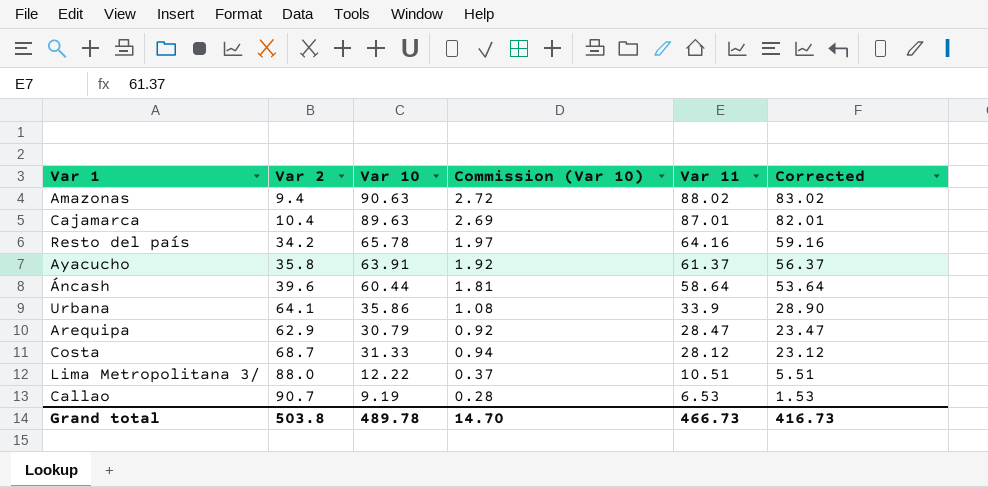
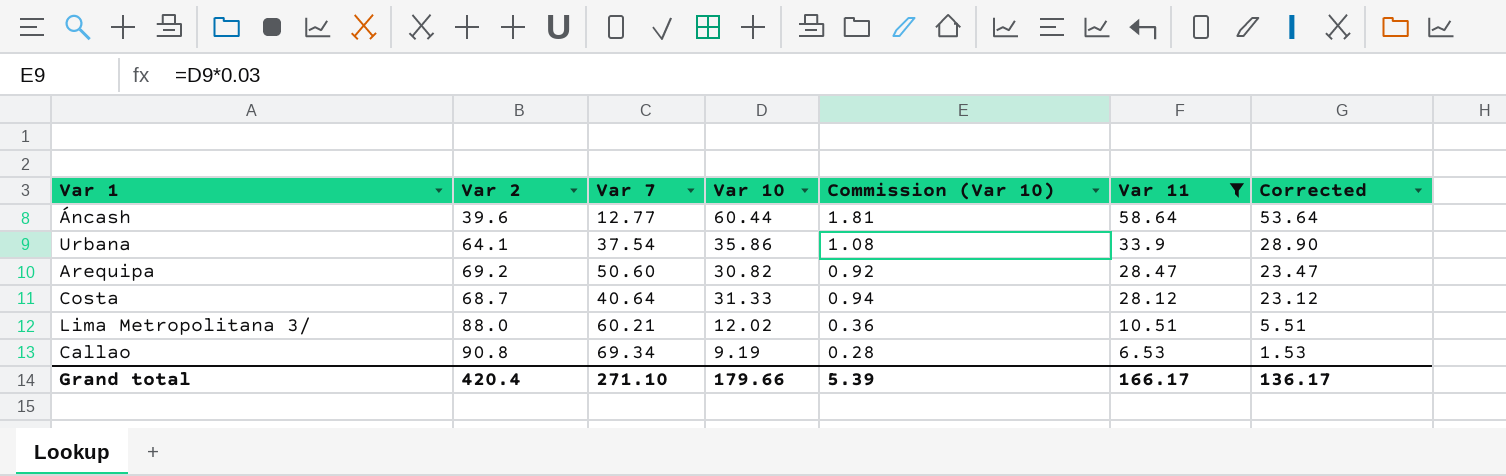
filter: none -> Var 11 <= 58.64
column Var 7 | position: none -> 3
Arequipa | Var 2: 62.9 -> 69.2
Arequipa | Var 10: 30.79 -> 30.82
Lima Metropolitana 3/ | Var 10: 12.22 -> 12.02
Lima Metropolitana 3/ | Commission (Var 10): 0.37 -> 0.36
Callao | Var 2: 90.7 -> 90.8
Grand total | Var 2: 503.8 -> 420.4
Grand total | Var 10: 489.78 -> 179.66
Grand total | Commission (Var 10): 14.70 -> 5.39
Grand total | Var 11: 466.73 -> 166.17
Grand total | Corrected: 416.73 -> 136.17

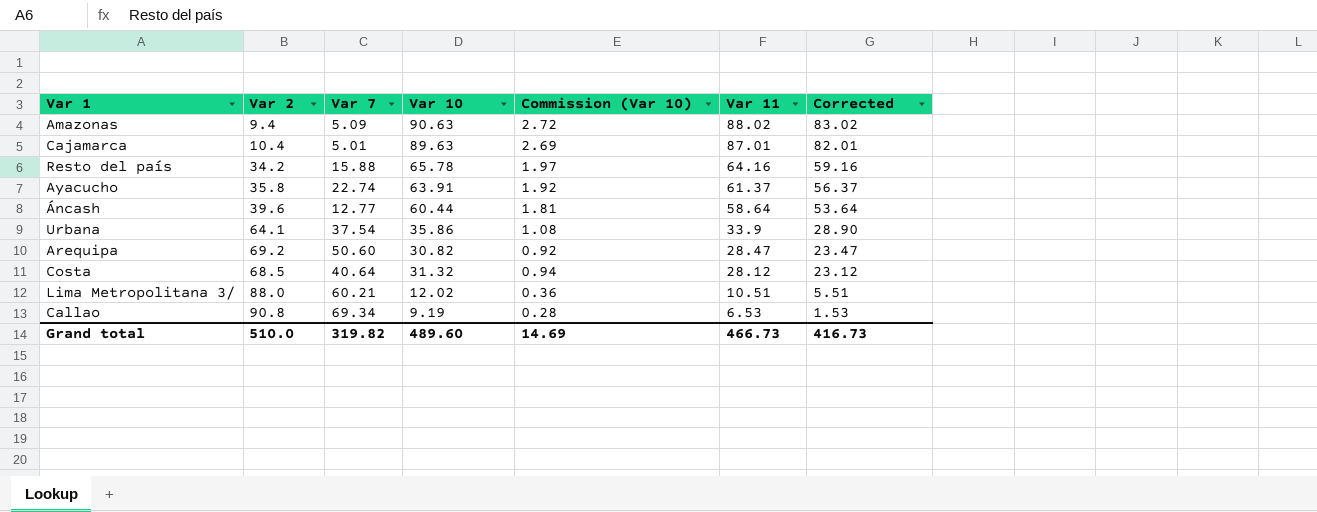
filter: Var 11 <= 58.64 -> none
Costa | Var 2: 68.7 -> 68.5
Costa | Var 10: 31.33 -> 31.32
Grand total | Var 2: 420.4 -> 510.0
Grand total | Var 7: 271.10 -> 319.82
Grand total | Var 10: 179.66 -> 489.60
Grand total | Commission (Var 10): 5.39 -> 14.69
Grand total | Var 11: 166.17 -> 466.73
Grand total | Corrected: 136.17 -> 416.73

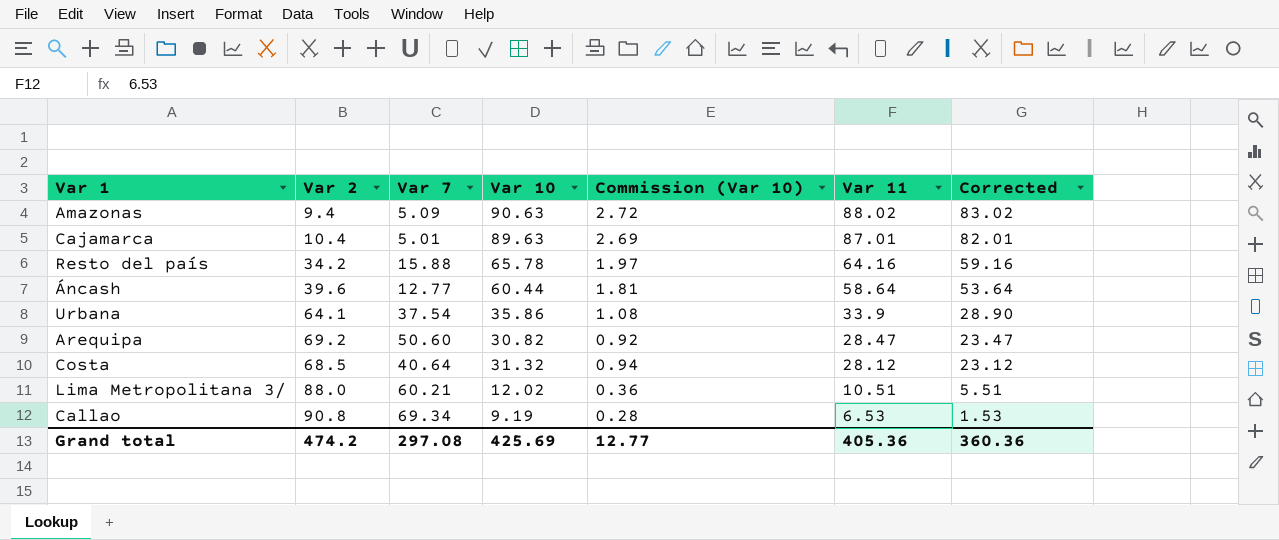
row Ayacucho: 35.8 | 22.74 | 63.91 | 1.92 | 61.37 | 56.37 -> none
Grand total | Var 2: 510.0 -> 474.2
Grand total | Var 7: 319.82 -> 297.08
Grand total | Var 10: 489.60 -> 425.69
Grand total | Commission (Var 10): 14.69 -> 12.77
Grand total | Var 11: 466.73 -> 405.36
Grand total | Corrected: 416.73 -> 360.36

